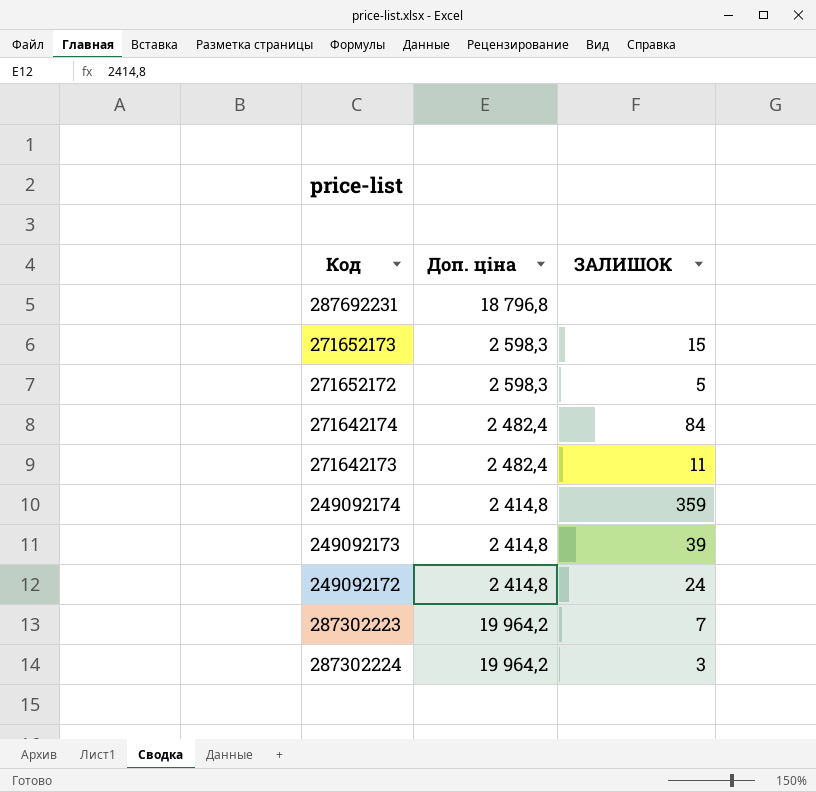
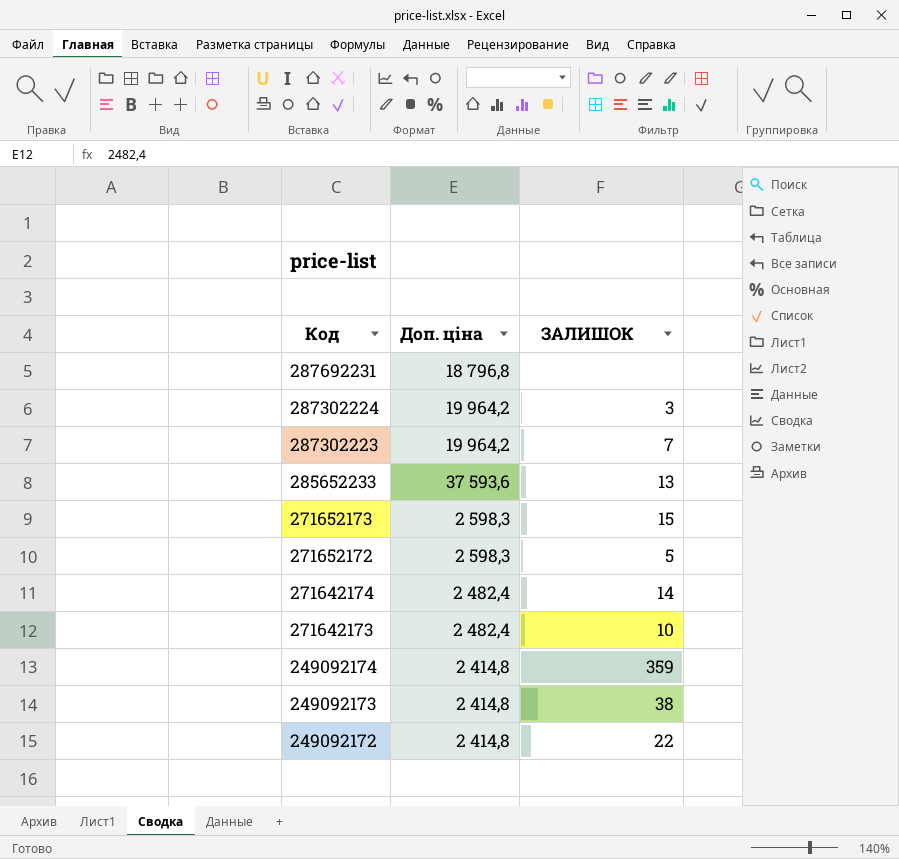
row order: none -> Код descending
row 285652233: none -> 37 593,6 | 13
271642174 | ЗАЛИШОК: 84 -> 14
271642173 | ЗАЛИШОК: 11 -> 10
249092173 | ЗАЛИШОК: 39 -> 38
249092172 | ЗАЛИШОК: 24 -> 22

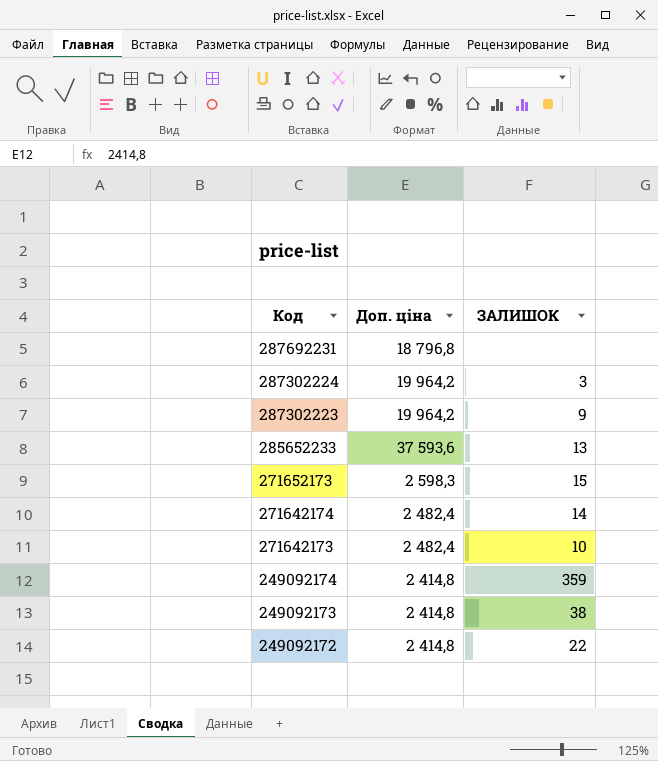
row 271652172: 2 598,3 | 5 -> none
287302223 | ЗАЛИШОК: 7 -> 9

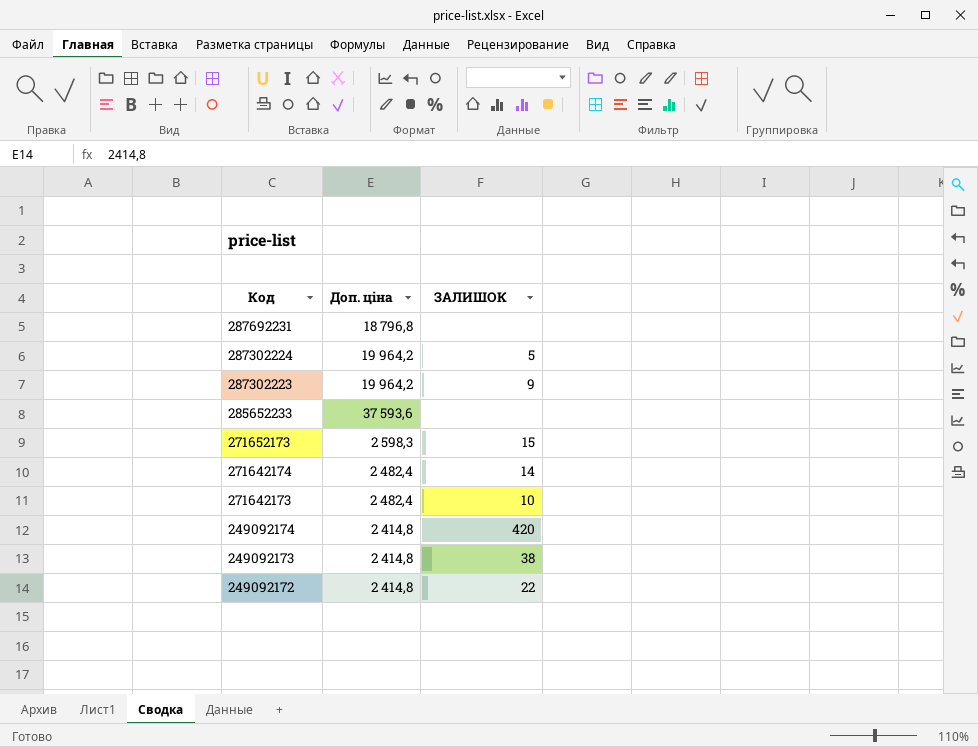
287302224 | ЗАЛИШОК: 3 -> 5
285652233 | ЗАЛИШОК: 13 -> none
249092174 | ЗАЛИШОК: 359 -> 420

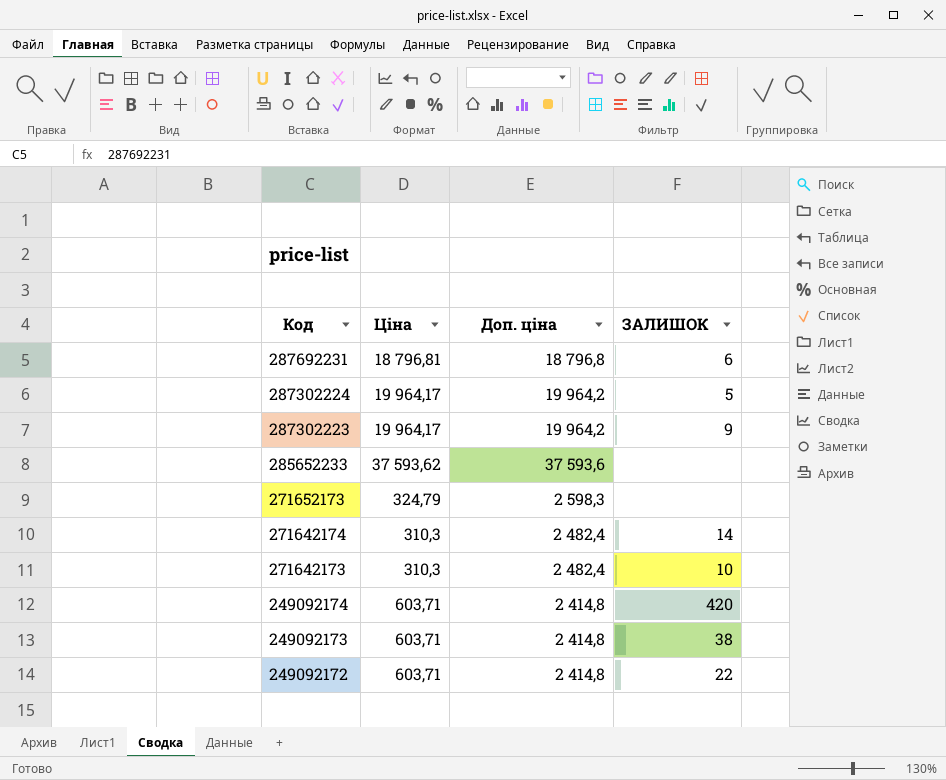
column Ціна | position: none -> 2
287692231 | ЗАЛИШОК: none -> 6
271652173 | ЗАЛИШОК: 15 -> none

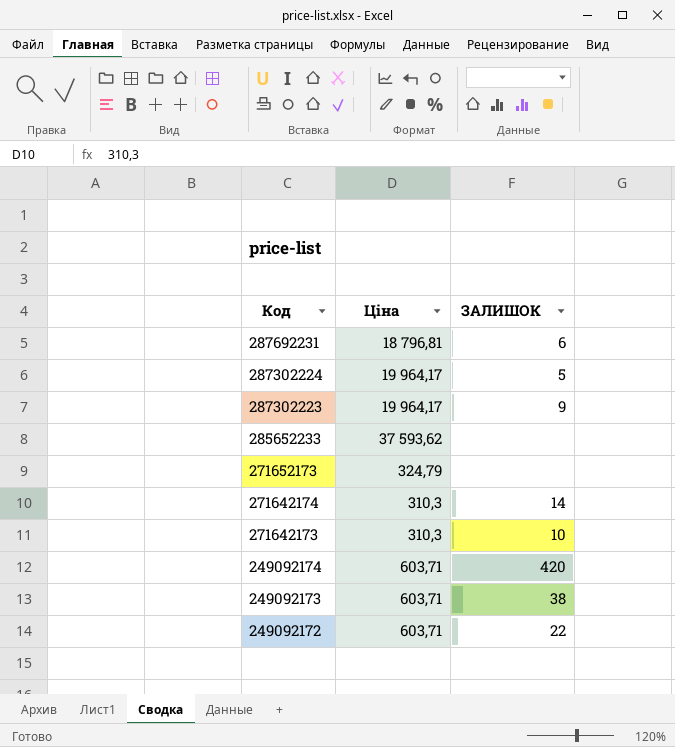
column Доп. ціна | position: 3 -> none

